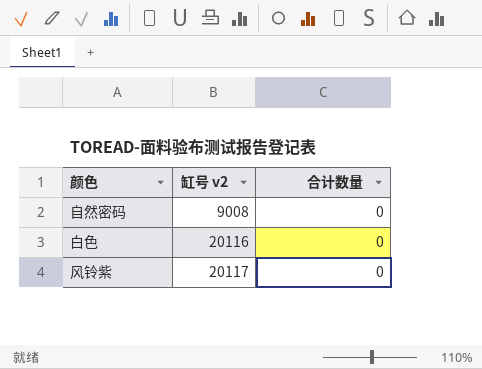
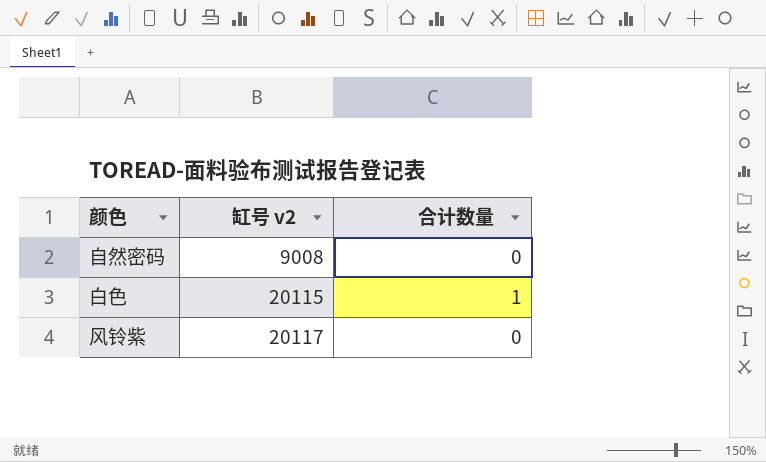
白色 | 缸号 v2: 20116 -> 20115
白色 | 合计数量: 0 -> 1

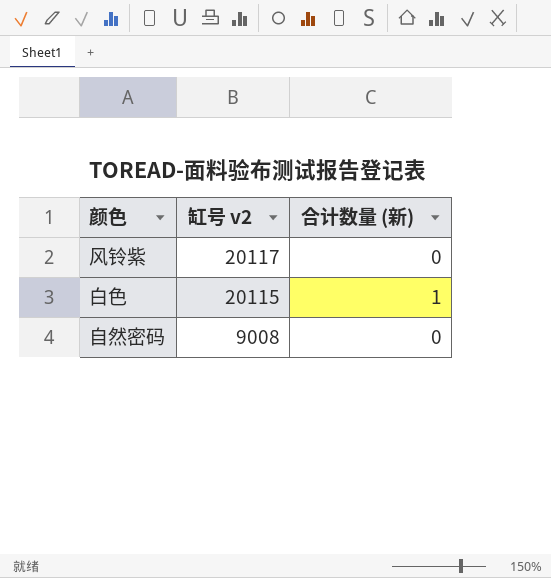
row order: 缸号 v2 ascending -> 缸号 v2 descending
column name: 合计数量 -> 合计数量 (新)

